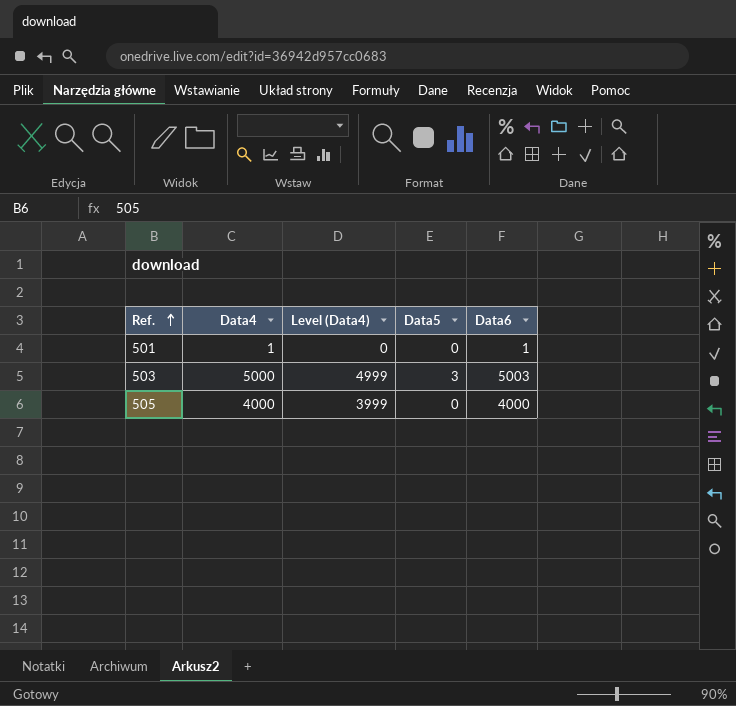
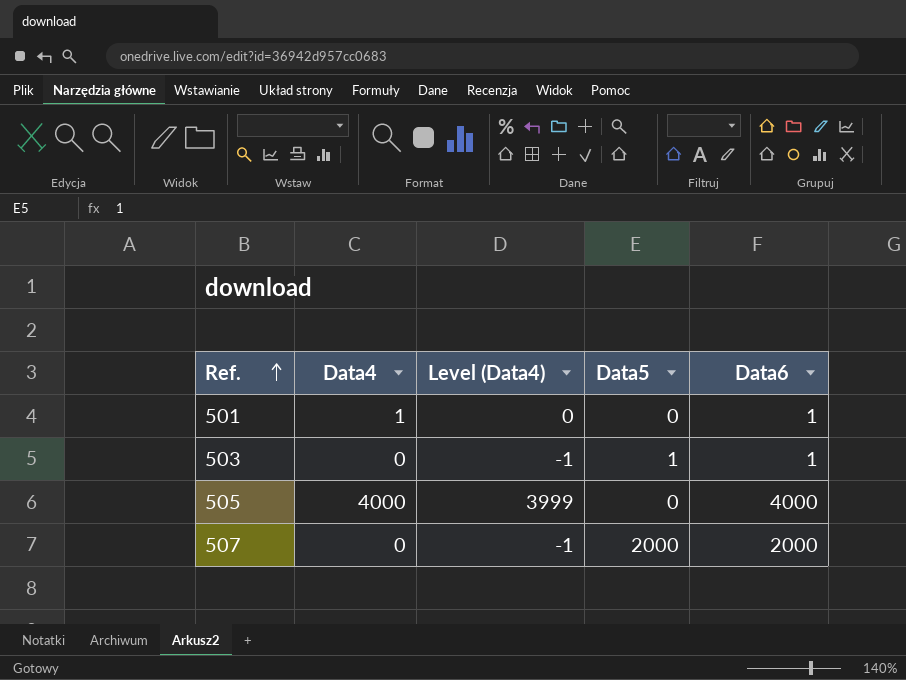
503 | Data4: 5000 -> 0
503 | Level (Data4): 4999 -> -1
503 | Data5: 3 -> 1
503 | Data6: 5003 -> 1
row 507: none -> 0 | -1 | 2000 | 2000

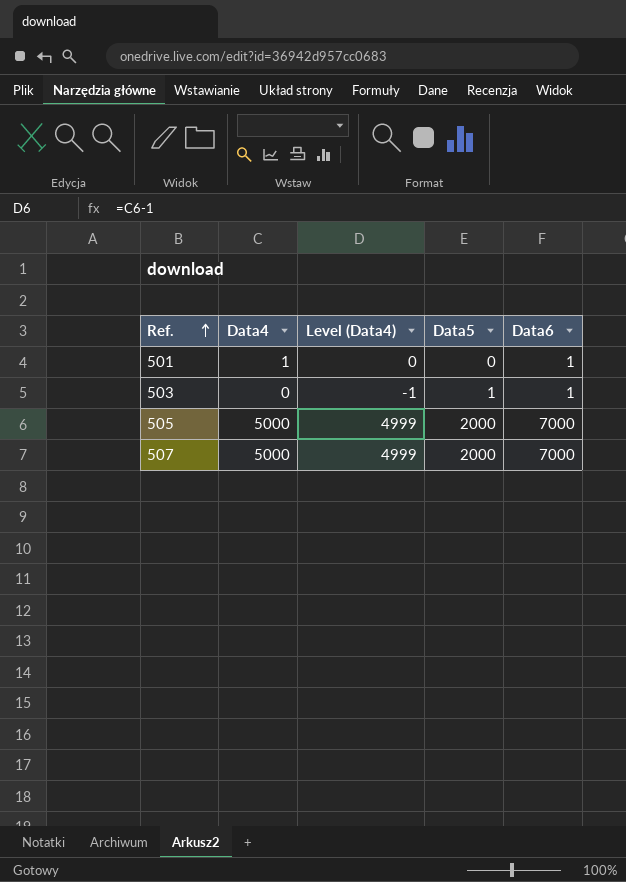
505 | Data4: 4000 -> 5000
505 | Level (Data4): 3999 -> 4999
505 | Data5: 0 -> 2000
505 | Data6: 4000 -> 7000
507 | Data4: 0 -> 5000
507 | Level (Data4): -1 -> 4999
507 | Data6: 2000 -> 7000

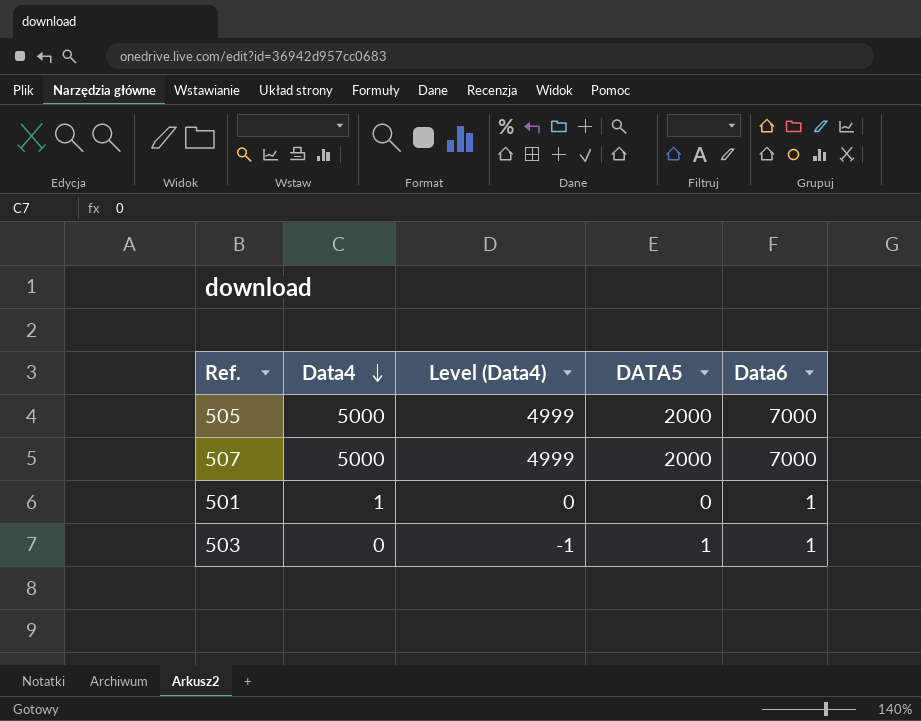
row order: Ref. ascending -> Data4 descending
column name: Data5 -> DATA5

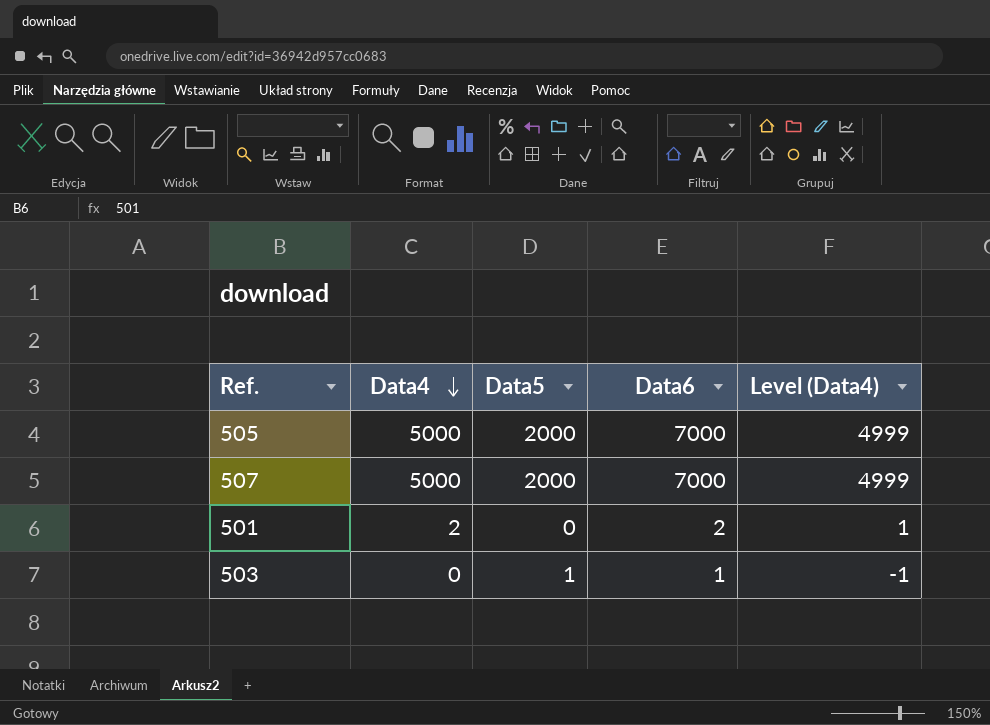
column name: DATA5 -> Data5
column Level (Data4) | position: 3 -> 5
501 | Data4: 1 -> 2
501 | Data6: 1 -> 2
501 | Level (Data4): 0 -> 1

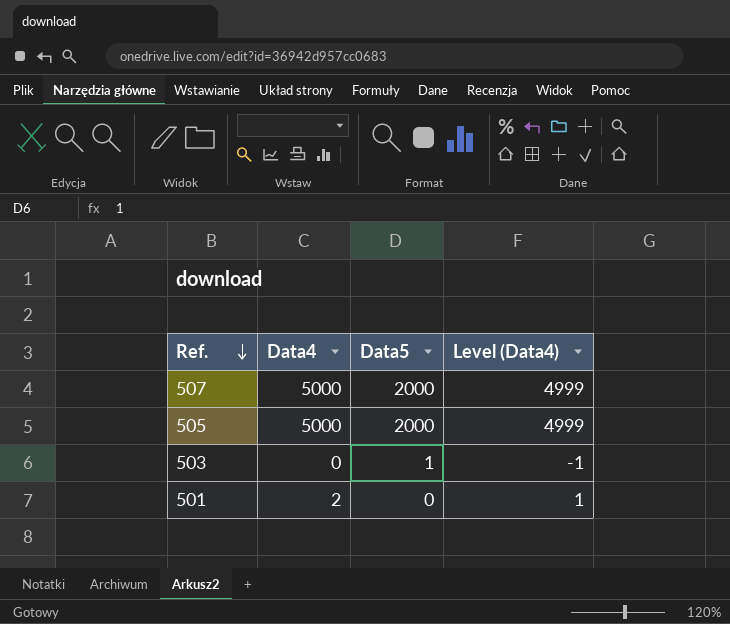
row order: Data4 descending -> Ref. descending
column Data6 | formula: [Data4] + [Data5] -> none

